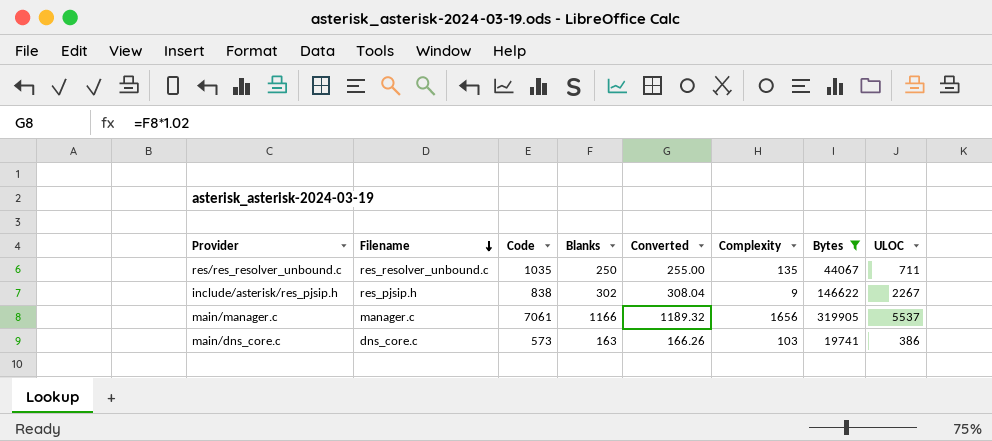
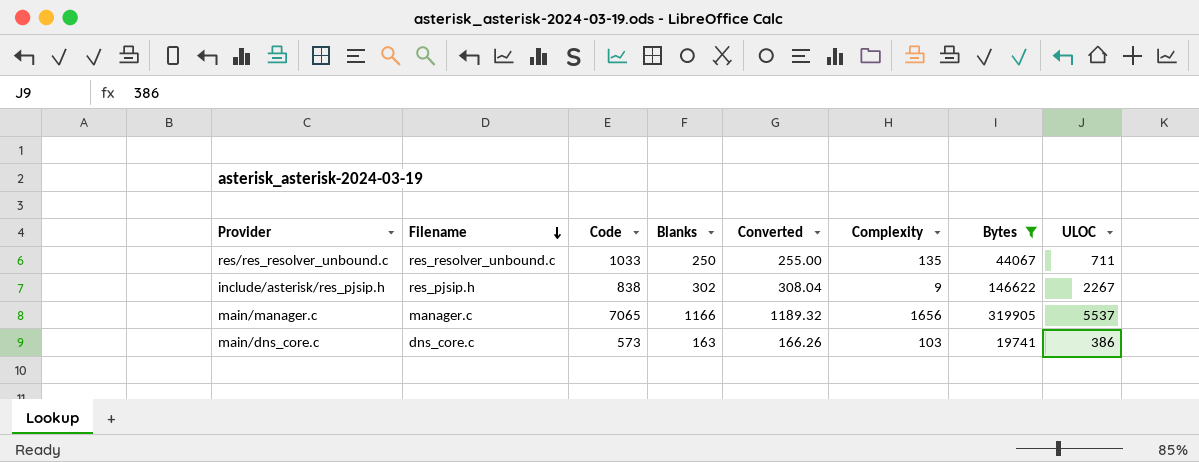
res/res_resolver_unbound.c | Code: 1035 -> 1033
main/manager.c | Code: 7061 -> 7065

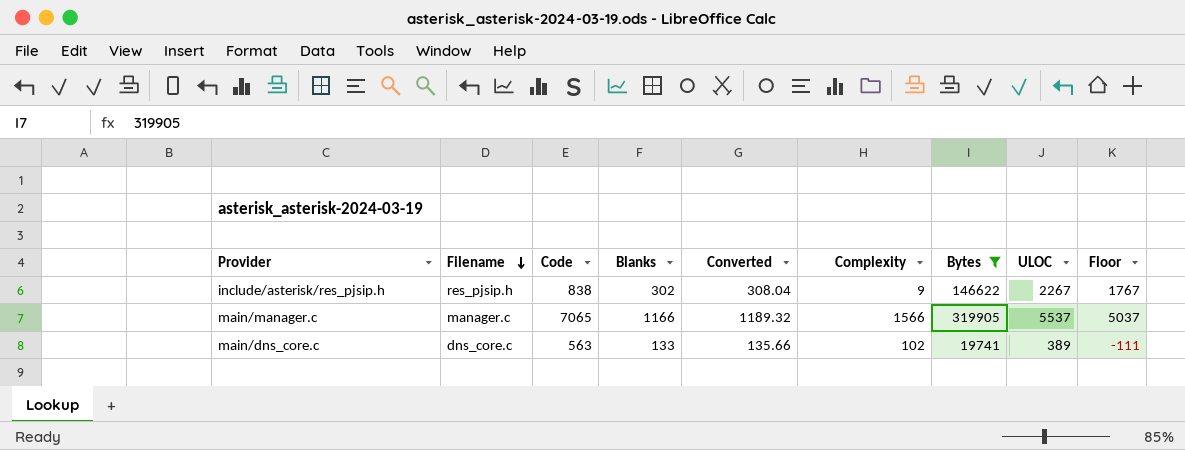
column Floor | formula: none -> [ULOC] - 500
row res/res_resolver_unbound.c: res_resolver_unbound.c | 1033 | 250 | 255.00 | 135 | 44067 | 711 -> none
main/manager.c | Complexity: 1656 -> 1566
main/dns_core.c | Code: 573 -> 563
main/dns_core.c | Blanks: 163 -> 133
main/dns_core.c | Converted: 166.26 -> 135.66
main/dns_core.c | Complexity: 103 -> 102
main/dns_core.c | ULOC: 386 -> 389

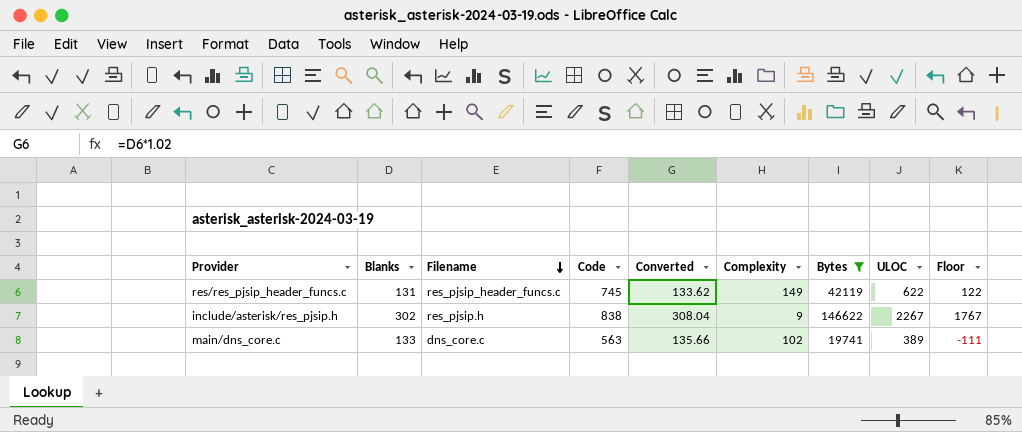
column Blanks | position: 4 -> 2
row main/manager.c: manager.c | 7065 | 1166 | 1189.32 | 1566 | 319905 | 5537 | 5037 -> none
row res/res_pjsip_header_funcs.c: none -> 131 | res_pjsip_header_funcs.c | 745 | 133.62 | 149 | 42119 | 622 | 122

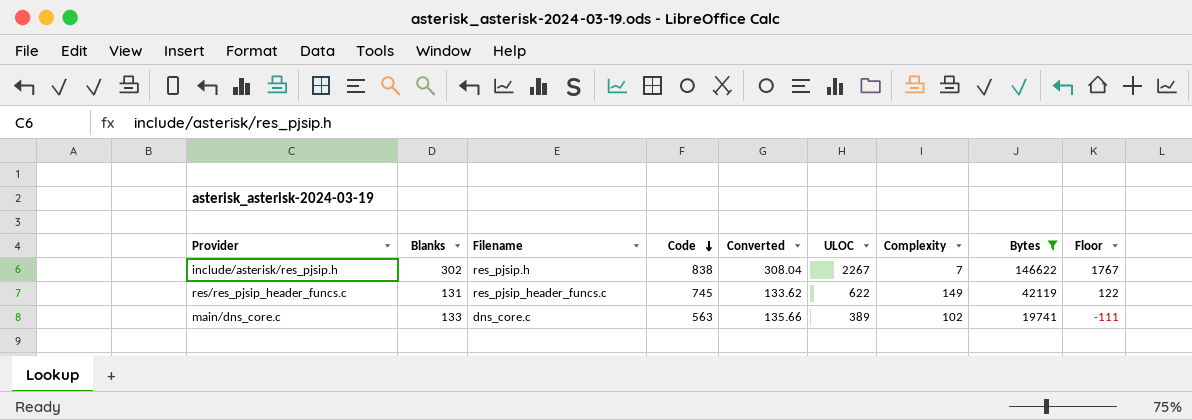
row order: Filename descending -> Code descending
column ULOC | position: 8 -> 6
include/asterisk/res_pjsip.h | Complexity: 9 -> 7

